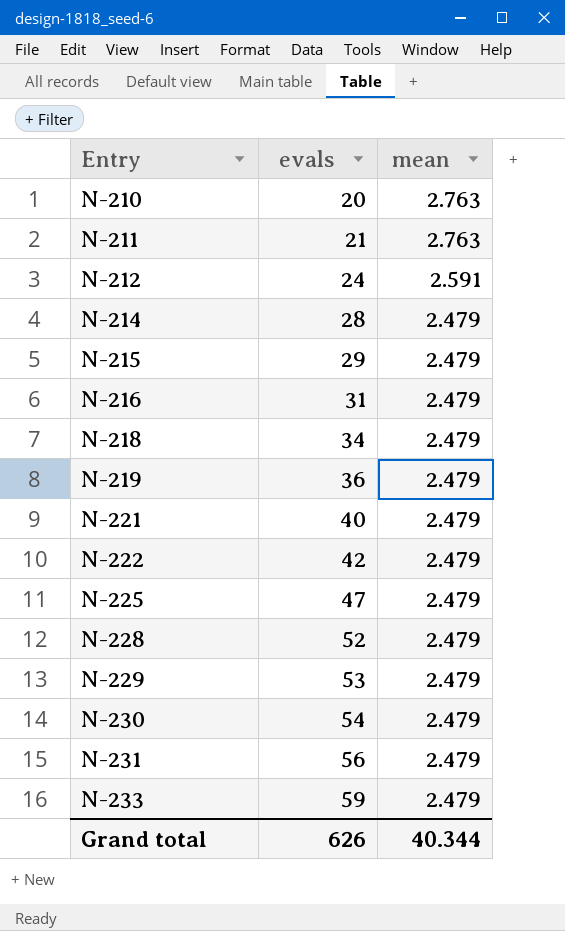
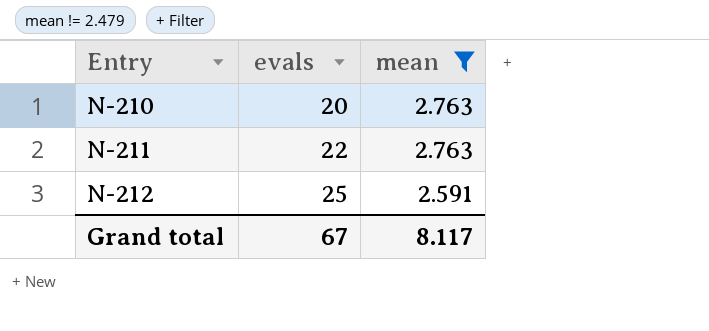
filter: none -> mean != 2.479
N-211 | evals: 21 -> 22
N-212 | evals: 24 -> 25
Grand total | evals: 626 -> 67
Grand total | mean: 40.344 -> 8.117

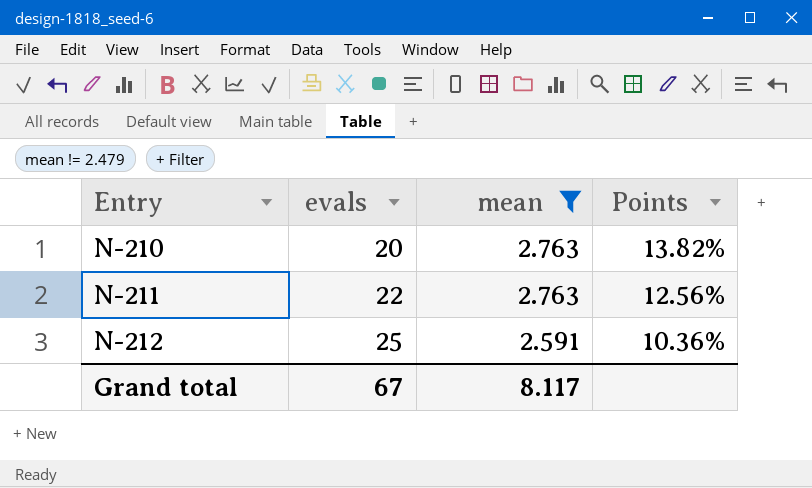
column Points | formula: none -> [mean] / [evals]

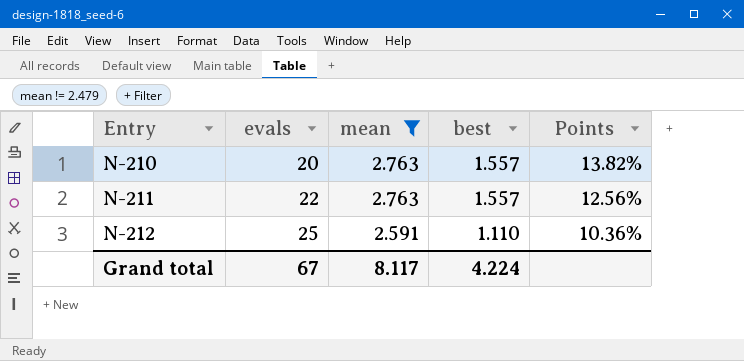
column best | position: none -> 4

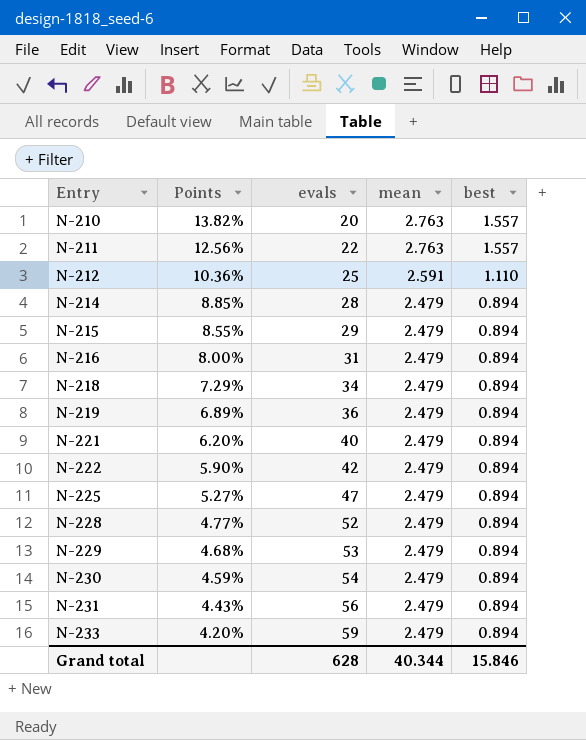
filter: mean != 2.479 -> none
column Points | position: 5 -> 2
Grand total | evals: 67 -> 628
Grand total | mean: 8.117 -> 40.344
Grand total | best: 4.224 -> 15.846

